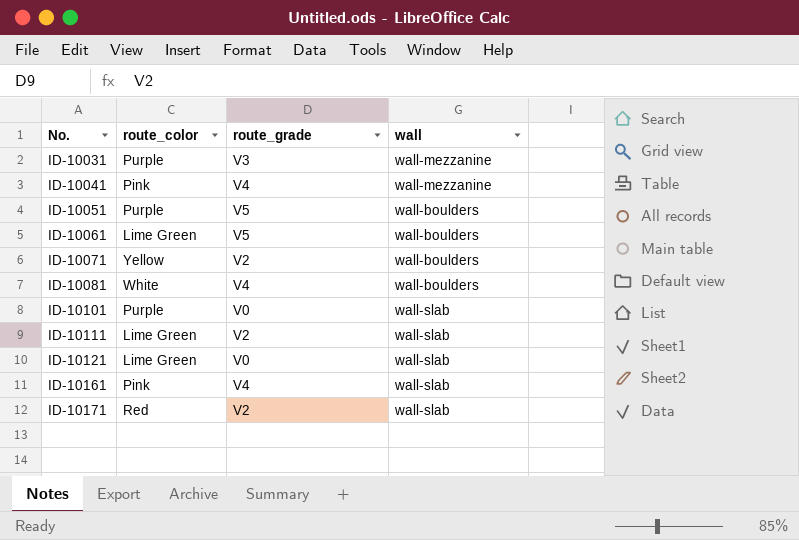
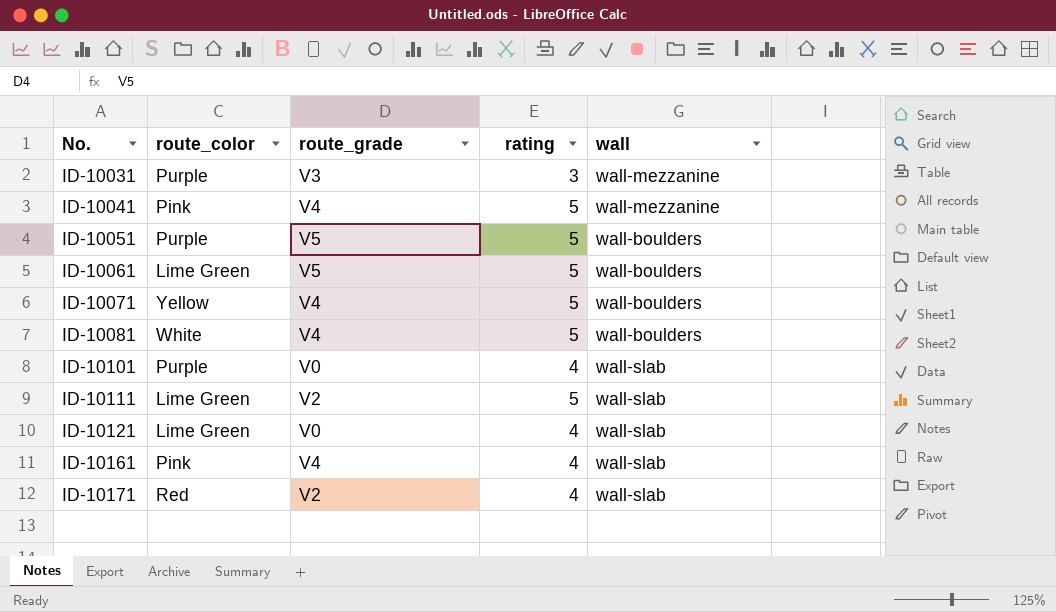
column rating | position: none -> 4
ID-10071 | route_grade: V2 -> V4

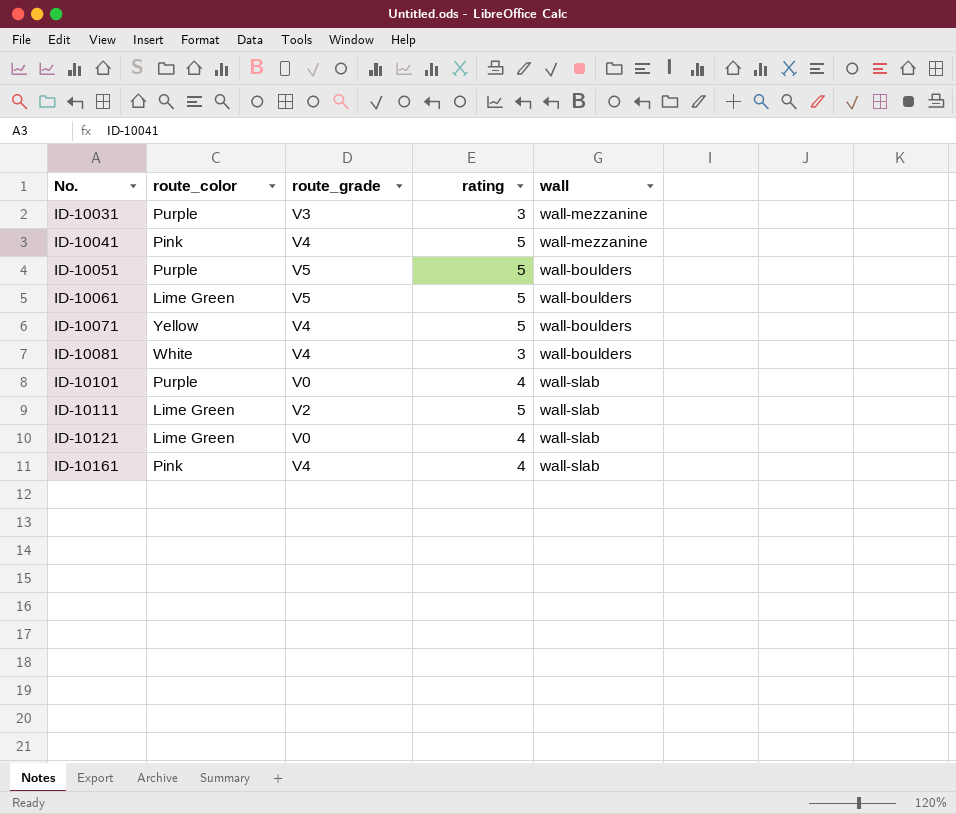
row ID-10171: Red | V2 | 4 | wall-slab -> none
ID-10081 | rating: 5 -> 3

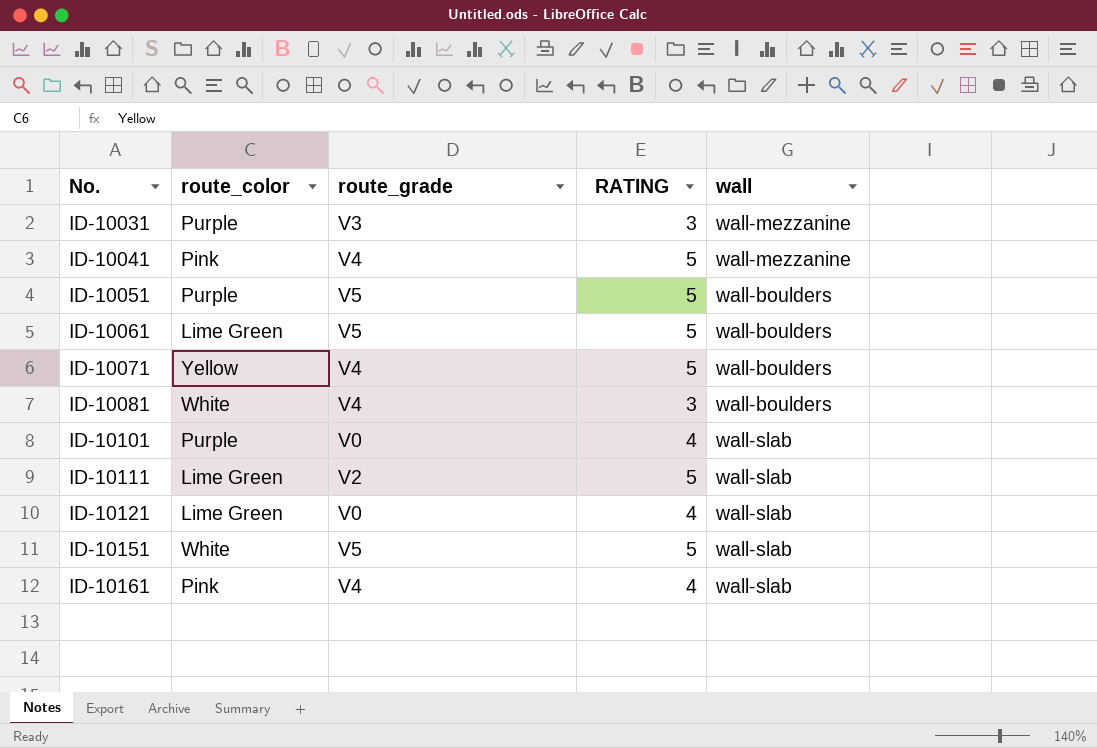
column name: rating -> RATING
row ID-10151: none -> White | V5 | 5 | wall-slab

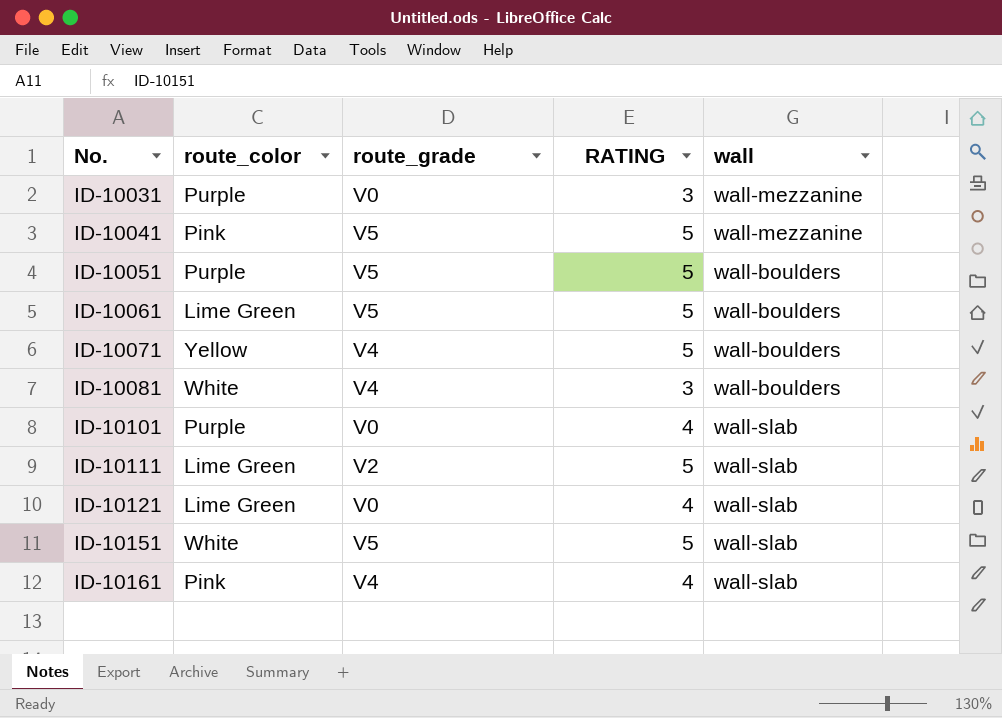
ID-10031 | route_grade: V3 -> V0
ID-10041 | route_grade: V4 -> V5

